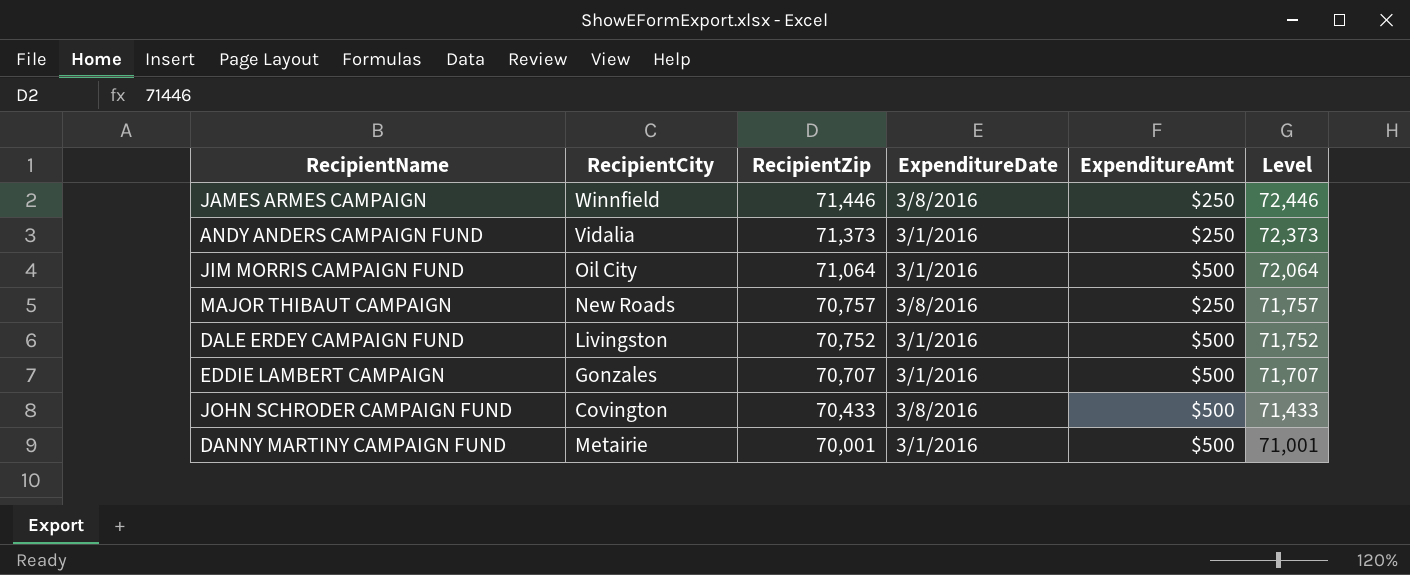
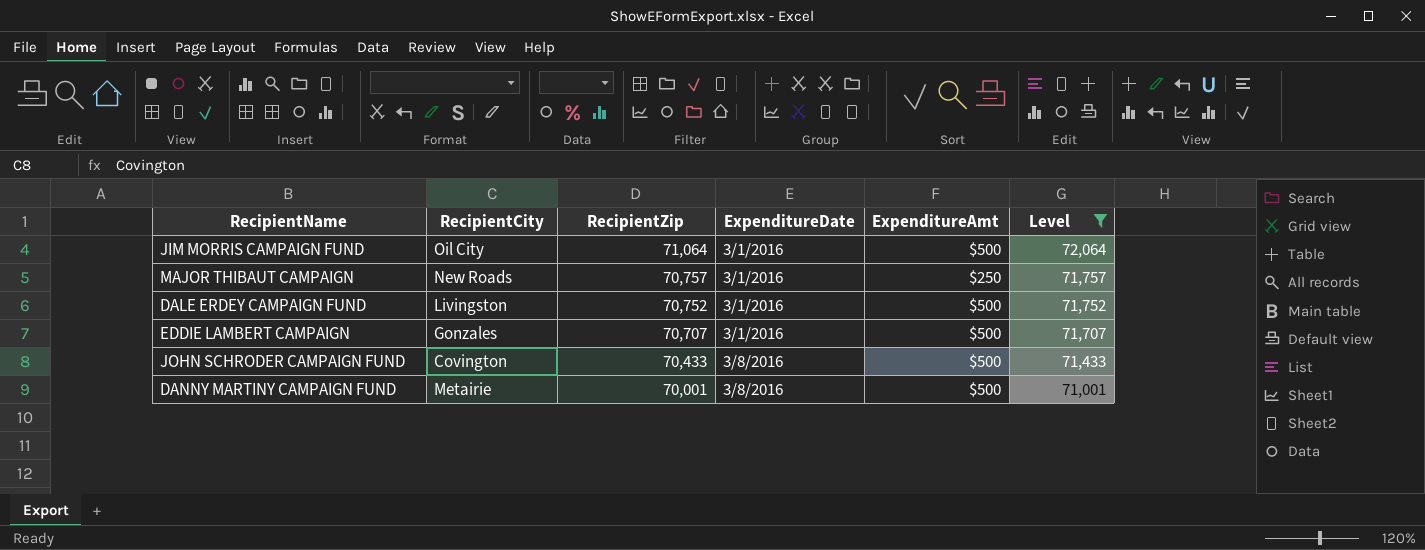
filter: none -> Level <= 72,064
MAJOR THIBAUT CAMPAIGN | ExpenditureDate: 3/8/2016 -> 3/1/2016
DANNY MARTINY CAMPAIGN FUND | ExpenditureDate: 3/1/2016 -> 3/8/2016

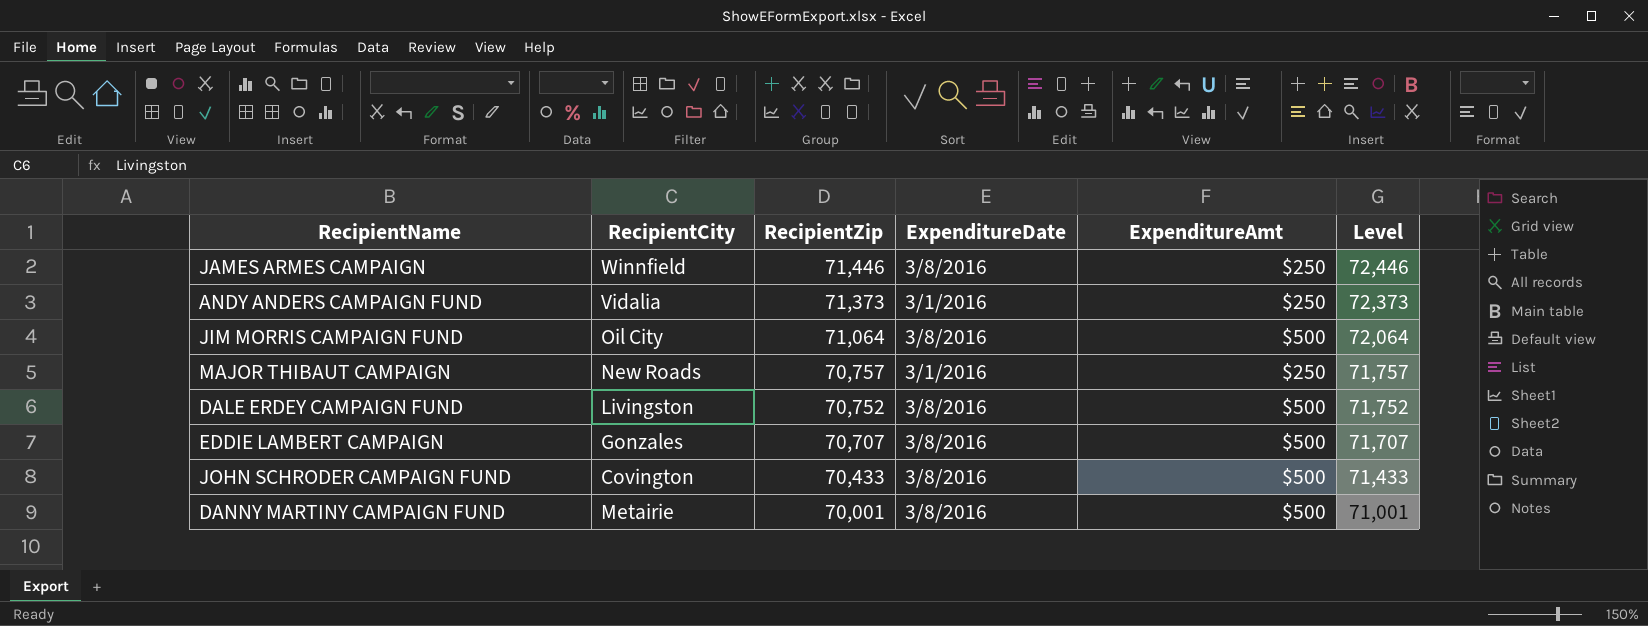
filter: Level <= 72,064 -> none
JIM MORRIS CAMPAIGN FUND | ExpenditureDate: 3/1/2016 -> 3/8/2016
DALE ERDEY CAMPAIGN FUND | ExpenditureDate: 3/1/2016 -> 3/8/2016
EDDIE LAMBERT CAMPAIGN | ExpenditureDate: 3/1/2016 -> 3/8/2016

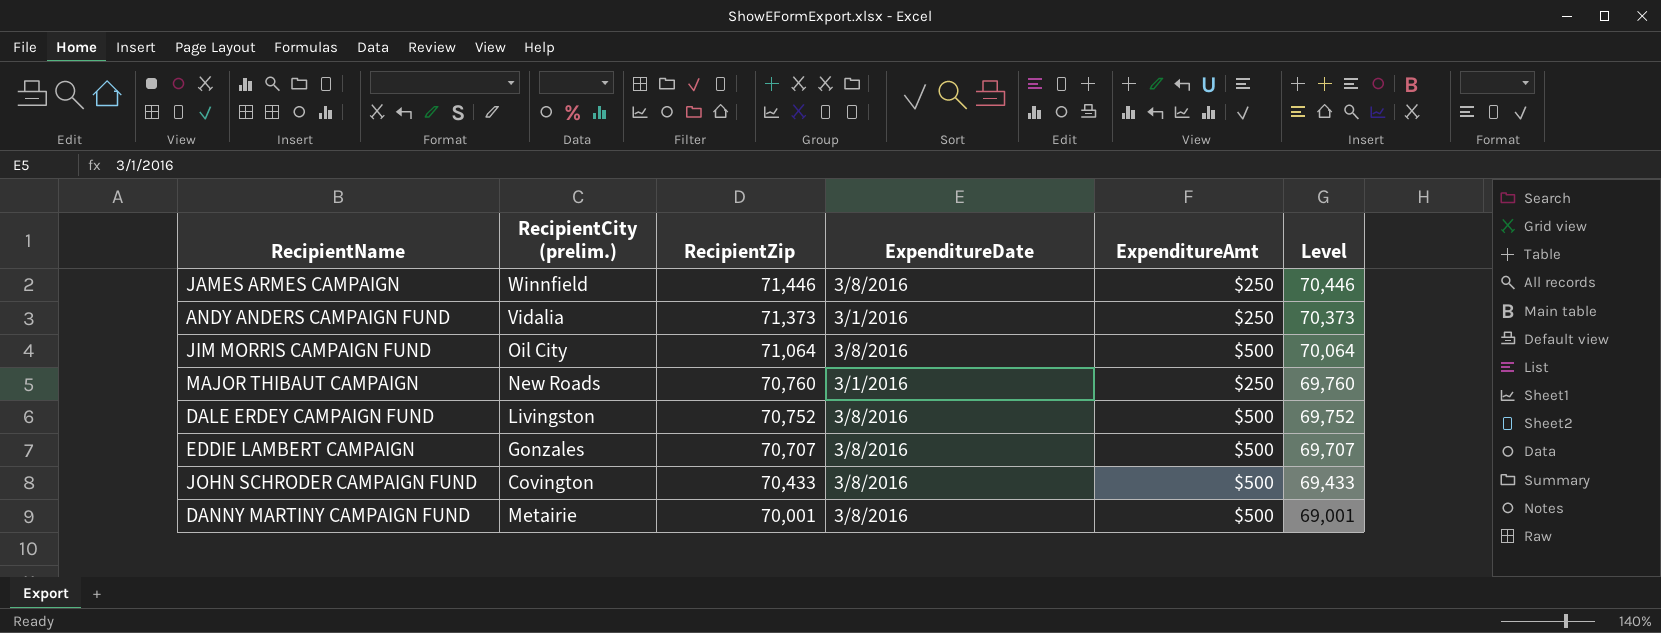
column name: RecipientCity -> RecipientCity (prelim.)
column Level | formula: [RecipientZip] + 1000 -> [RecipientZip] - 1000
MAJOR THIBAUT CAMPAIGN | RecipientZip: 70,757 -> 70,760

